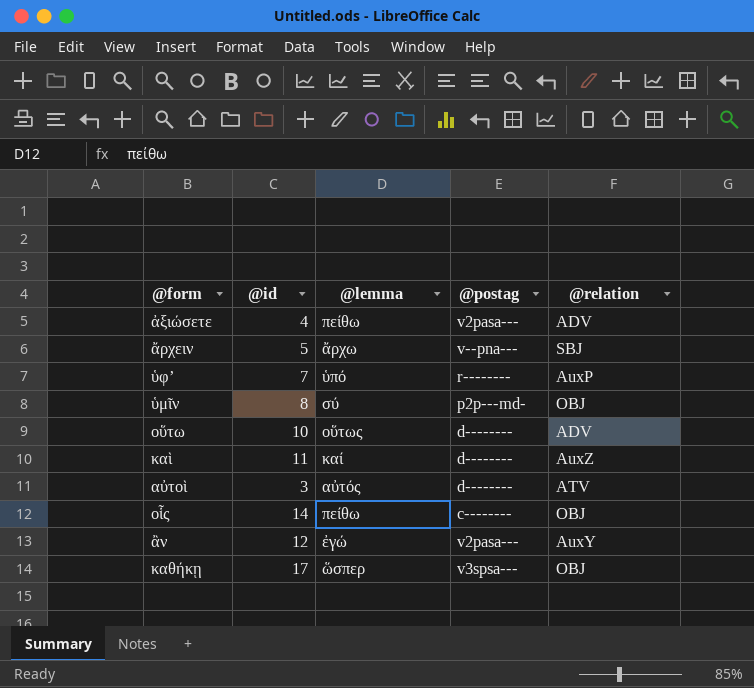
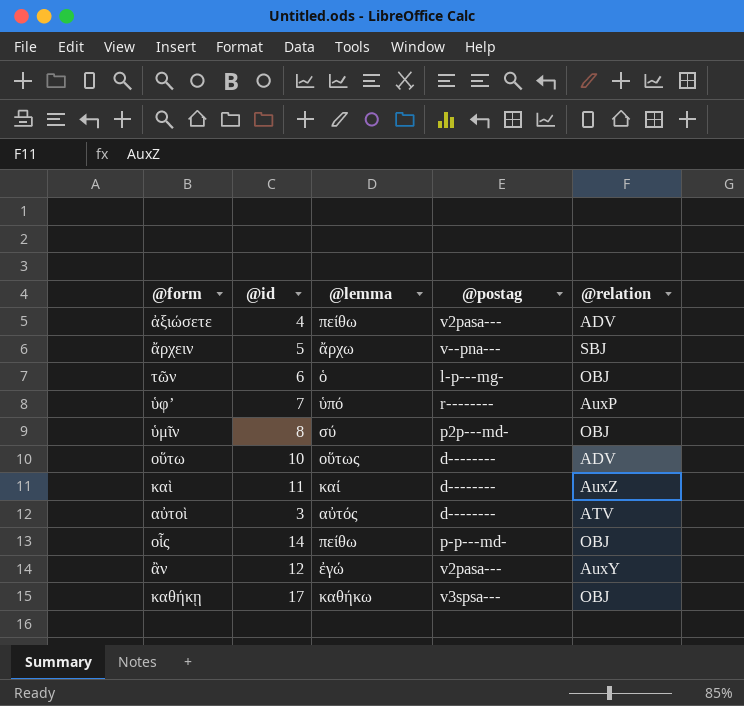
row τῶν: none -> 6 | ὁ | l-p---mg- | OBJ
οἷς | @postag: c-------- -> p-p---md-
καθήκῃ | @lemma: ὥσπερ -> καθήκω

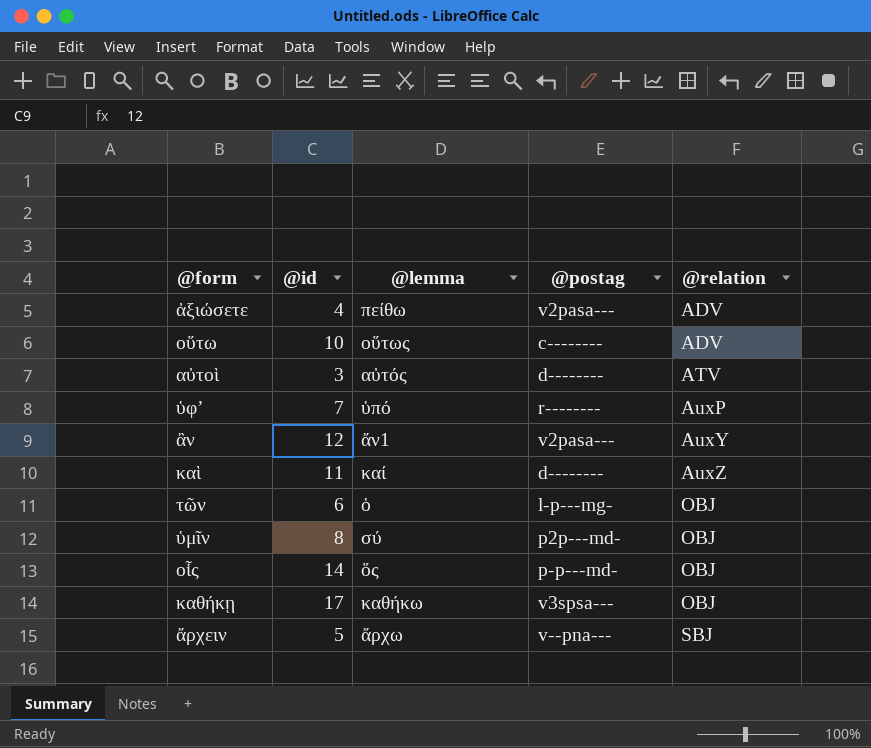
row order: none -> @relation ascending
οὕτω | @postag: d-------- -> c--------
ἂν | @lemma: ἐγώ -> ἄν1
οἷς | @lemma: πείθω -> ὅς

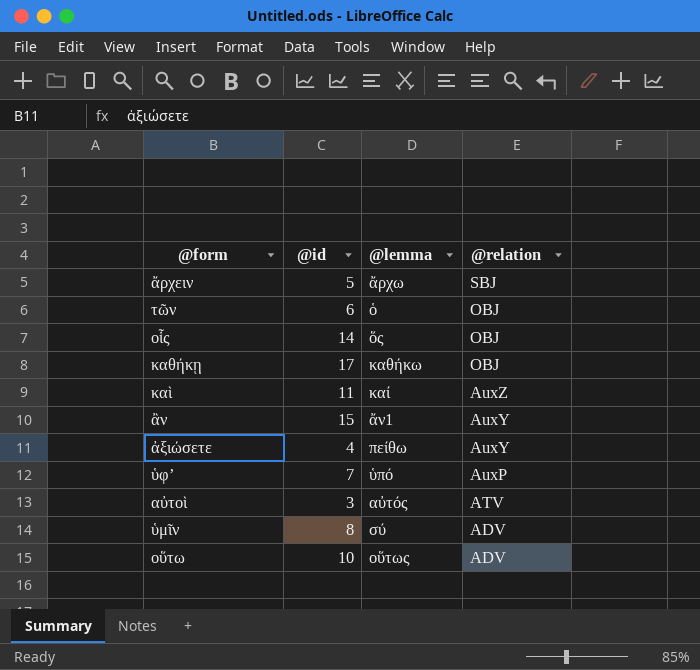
row order: @relation ascending -> @relation descending
column @postag | position: 4 -> none
ἂν | @id: 12 -> 15
ἀξιώσετε | @relation: ADV -> AuxY
ὑμῖν | @relation: OBJ -> ADV

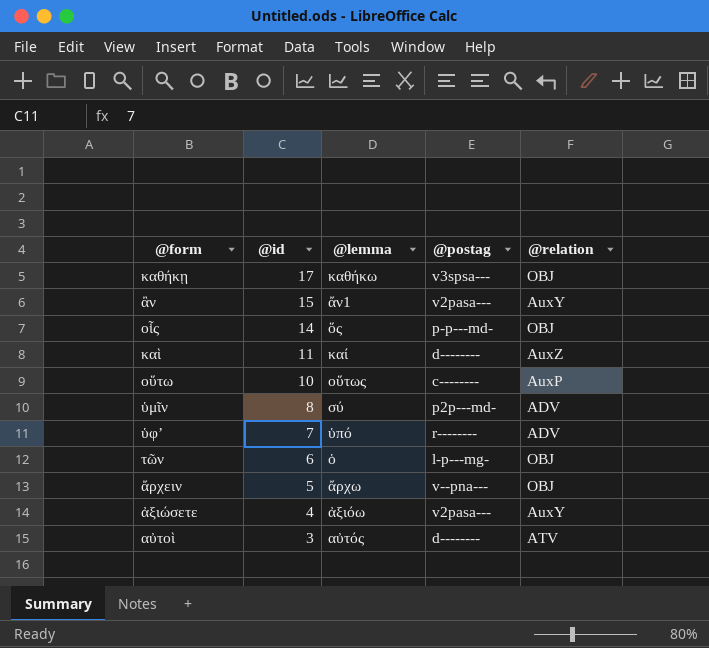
row order: @relation descending -> @id descending
column @postag | position: none -> 4
οὕτω | @relation: ADV -> AuxP
ὑφʼ | @relation: AuxP -> ADV
ἄρχειν | @relation: SBJ -> OBJ
ἀξιώσετε | @lemma: πείθω -> ἀξιόω

